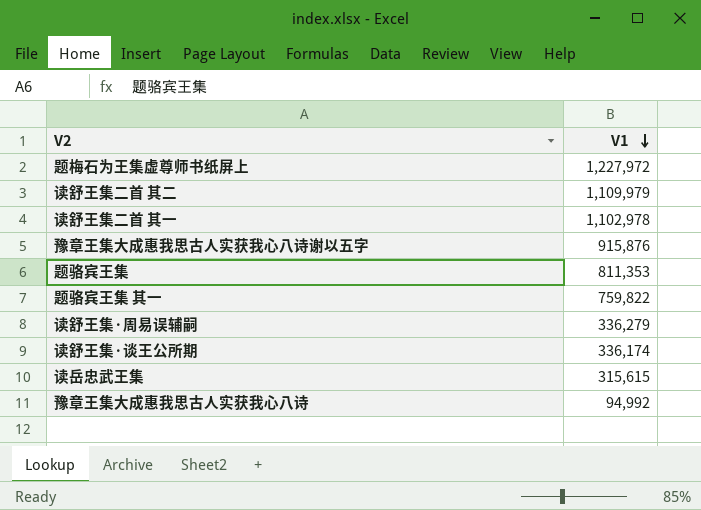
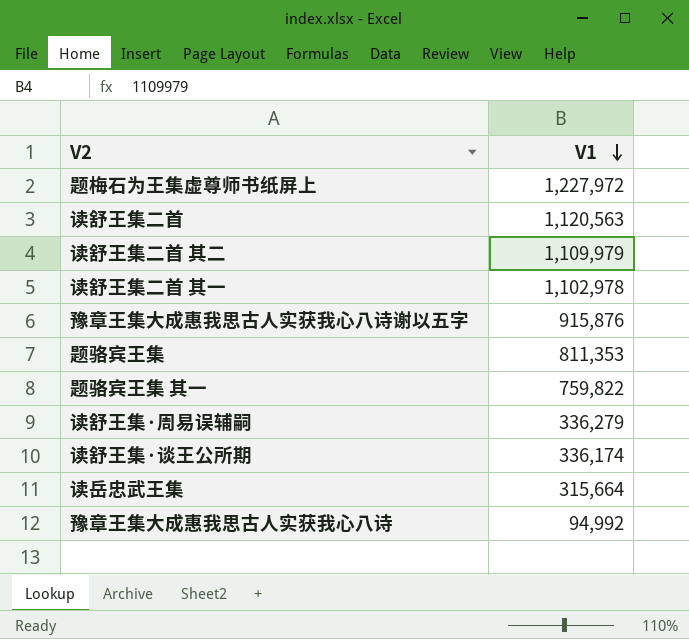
row 读舒王集二首: none -> 1,120,563
读岳忠武王集 | V1: 315,615 -> 315,664

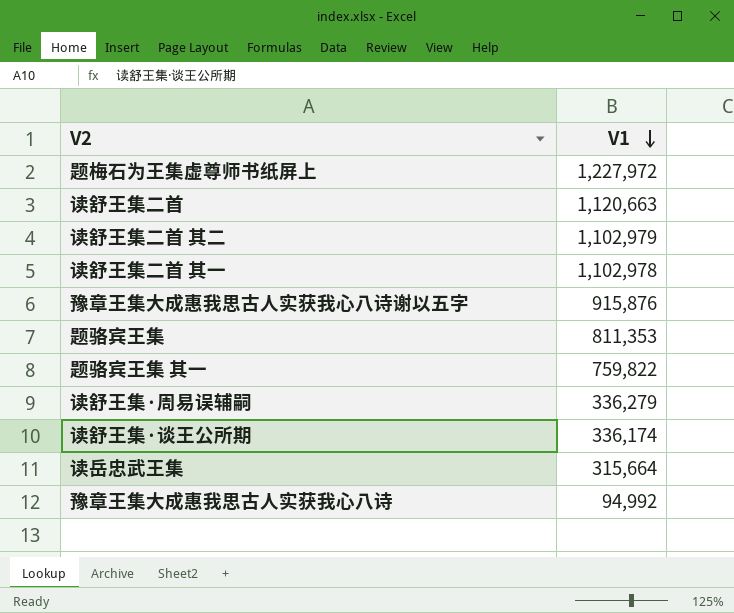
读舒王集二首 | V1: 1,120,563 -> 1,120,663
读舒王集二首 其二 | V1: 1,109,979 -> 1,102,979

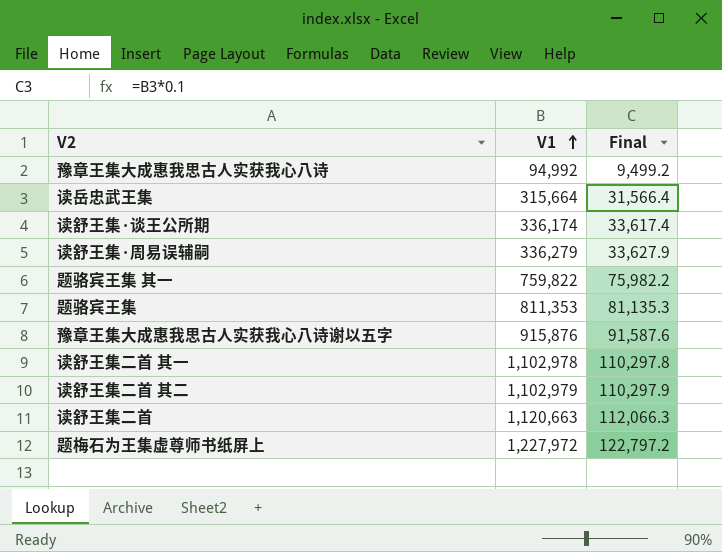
row order: V1 descending -> V1 ascending
column Final | formula: none -> [V1] * 0.1

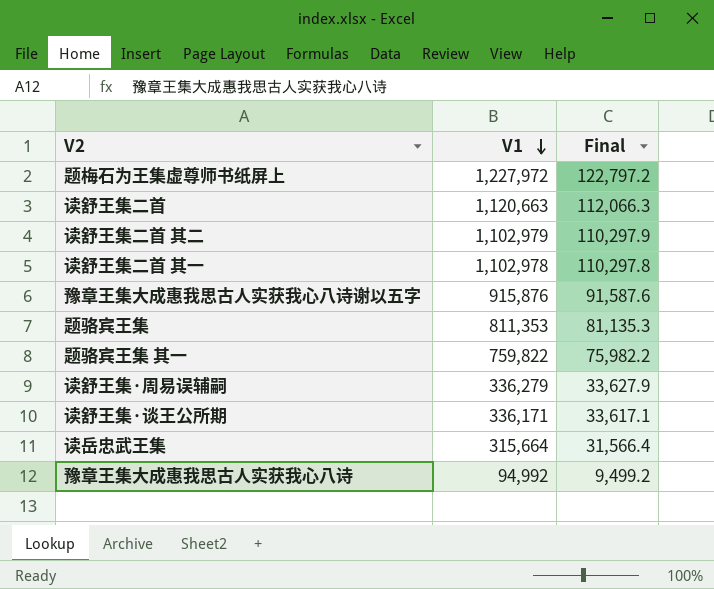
row order: V1 ascending -> V1 descending
读舒王集·谈王公所期 | V1: 336,174 -> 336,171
读舒王集·谈王公所期 | Final: 33,617.4 -> 33,617.1

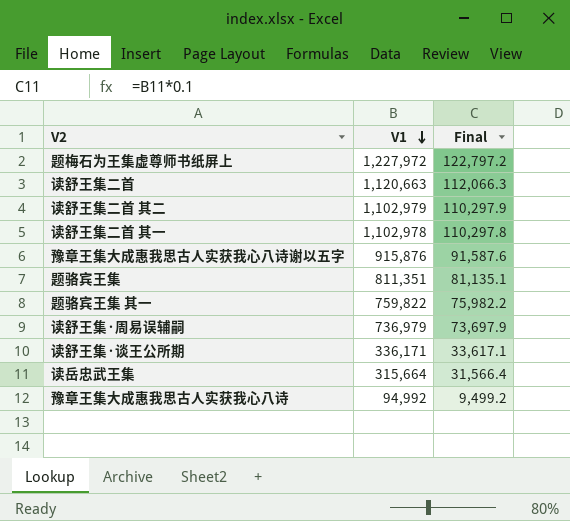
题骆宾王集 | V1: 811,353 -> 811,351
题骆宾王集 | Final: 81,135.3 -> 81,135.1
读舒王集·周易误辅嗣 | V1: 336,279 -> 736,979
读舒王集·周易误辅嗣 | Final: 33,627.9 -> 73,697.9

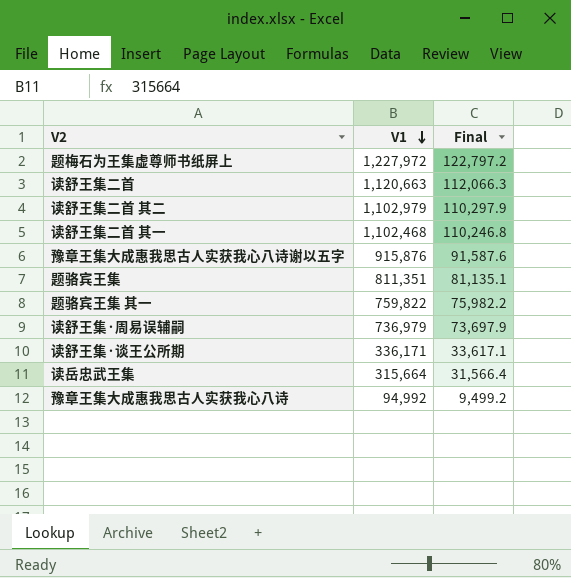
读舒王集二首 其一 | V1: 1,102,978 -> 1,102,468
读舒王集二首 其一 | Final: 110,297.8 -> 110,246.8

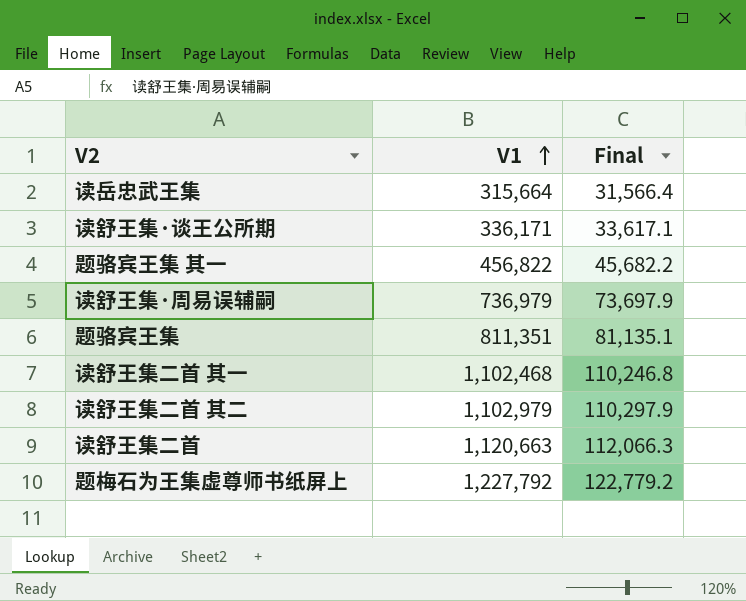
row order: V1 descending -> V1 ascending
row 豫章王集大成惠我思古人实获我心八诗谢以五字: 915,876 | 91,587.6 -> none
row 豫章王集大成惠我思古人实获我心八诗: 94,992 | 9,499.2 -> none
题骆宾王集 其一 | V1: 759,822 -> 456,822
题骆宾王集 其一 | Final: 75,982.2 -> 45,682.2
题梅石为王集虚尊师书纸屏上 | V1: 1,227,972 -> 1,227,792
题梅石为王集虚尊师书纸屏上 | Final: 122,797.2 -> 122,779.2

